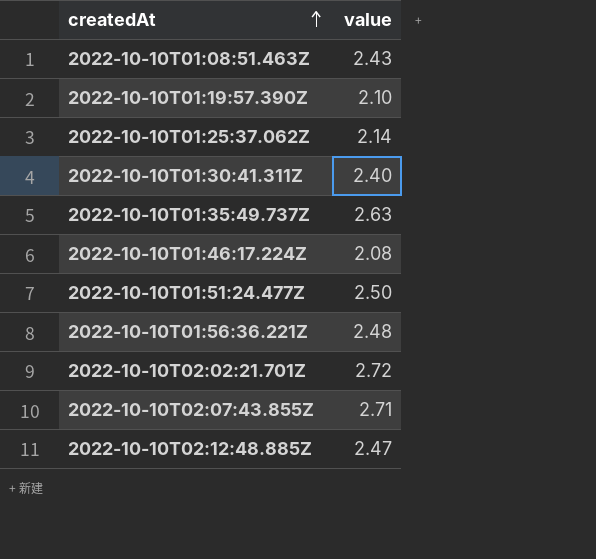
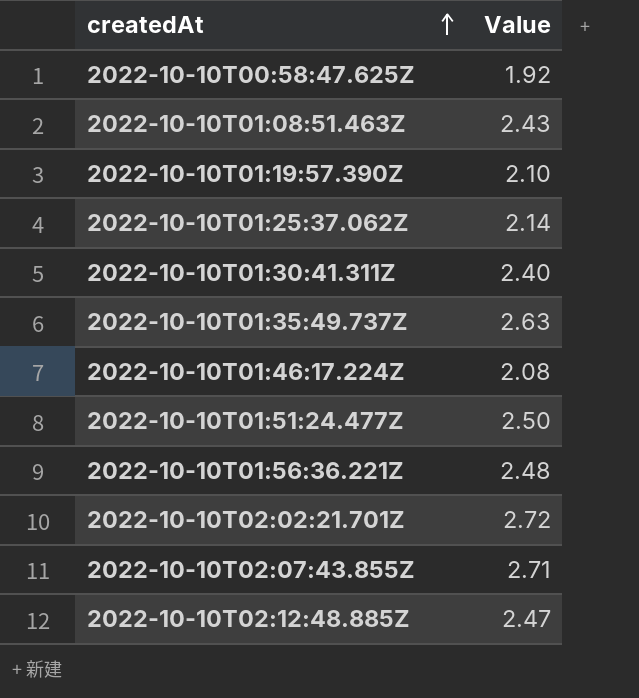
column name: value -> Value
row 2022-10-10T00:58:47.625Z: none -> 1.92

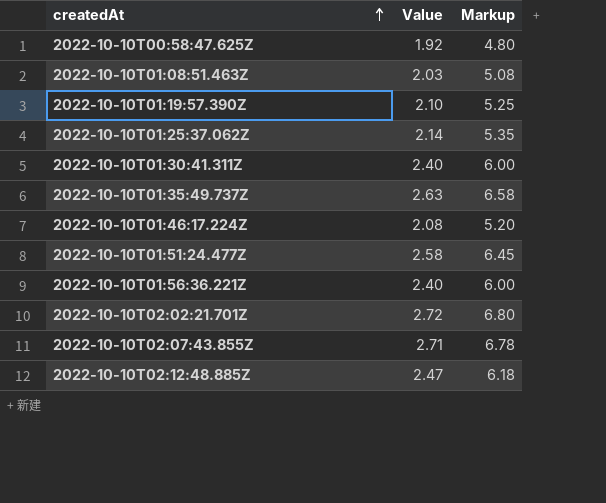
column Markup | formula: none -> [Value] * 2.5
2022-10-10T01:08:51.463Z | Value: 2.43 -> 2.03
2022-10-10T01:51:24.477Z | Value: 2.50 -> 2.58
2022-10-10T01:56:36.221Z | Value: 2.48 -> 2.40

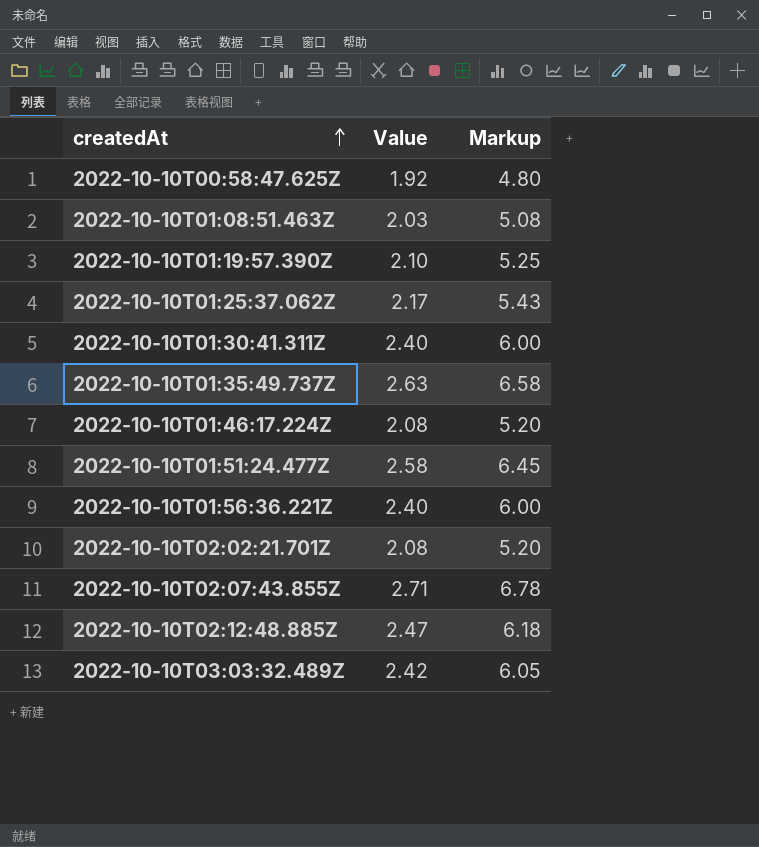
2022-10-10T01:25:37.062Z | Value: 2.14 -> 2.17
2022-10-10T01:25:37.062Z | Markup: 5.35 -> 5.43
2022-10-10T02:02:21.701Z | Value: 2.72 -> 2.08
2022-10-10T02:02:21.701Z | Markup: 6.80 -> 5.20
row 2022-10-10T03:03:32.489Z: none -> 2.42 | 6.05

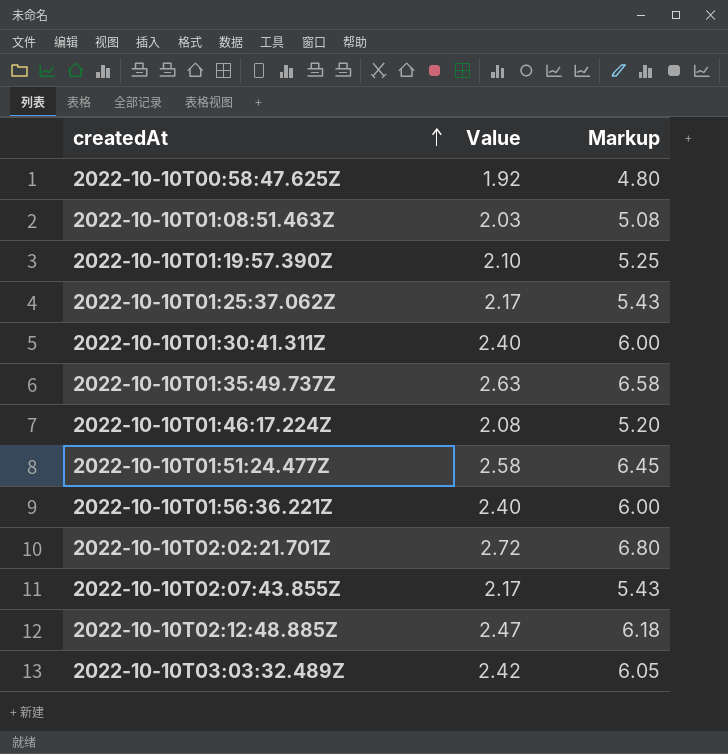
2022-10-10T02:02:21.701Z | Value: 2.08 -> 2.72
2022-10-10T02:02:21.701Z | Markup: 5.20 -> 6.80
2022-10-10T02:07:43.855Z | Value: 2.71 -> 2.17
2022-10-10T02:07:43.855Z | Markup: 6.78 -> 5.43

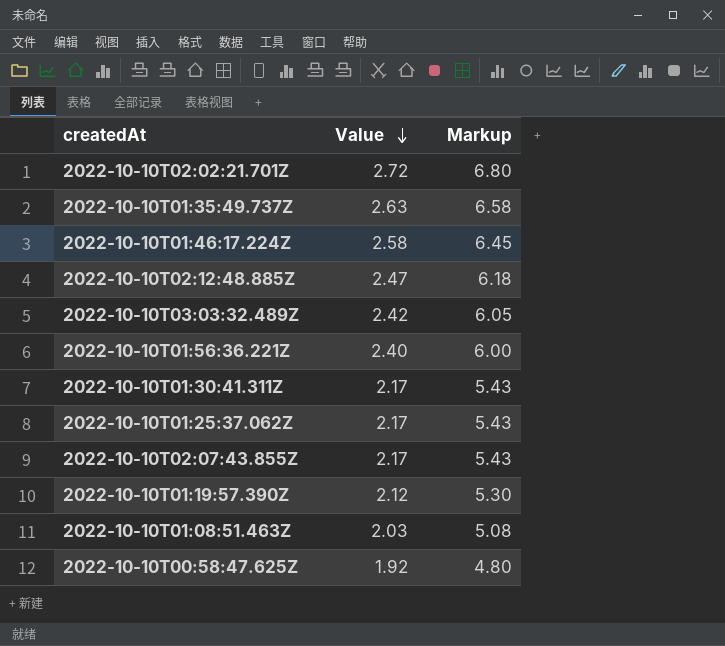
row order: createdAt ascending -> Value descending
row 2022-10-10T01:51:24.477Z: 2.58 | 6.45 -> none
2022-10-10T01:46:17.224Z | Value: 2.08 -> 2.58
2022-10-10T01:46:17.224Z | Markup: 5.20 -> 6.45
2022-10-10T01:30:41.311Z | Value: 2.40 -> 2.17
2022-10-10T01:30:41.311Z | Markup: 6.00 -> 5.43
2022-10-10T01:19:57.390Z | Value: 2.10 -> 2.12
2022-10-10T01:19:57.390Z | Markup: 5.25 -> 5.30

